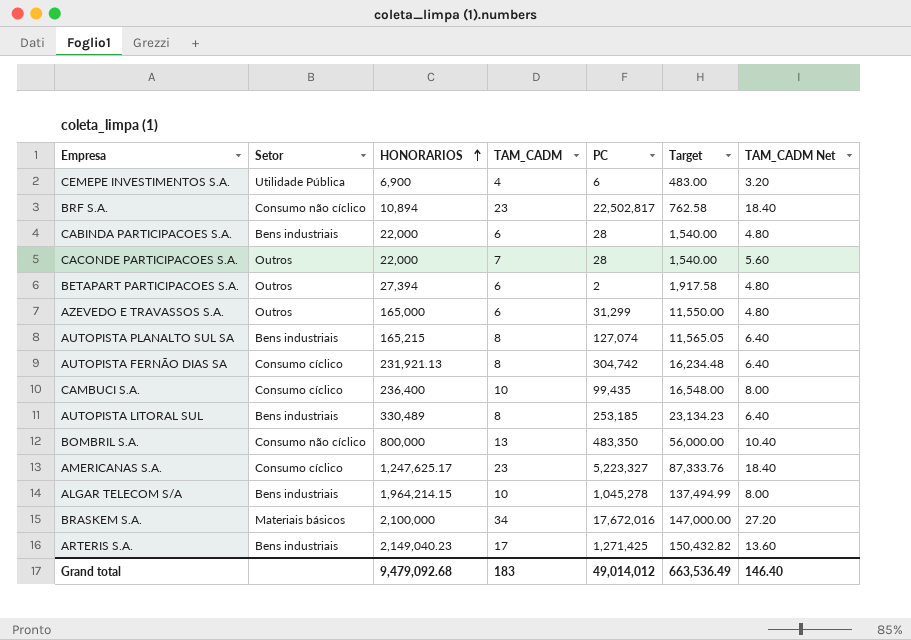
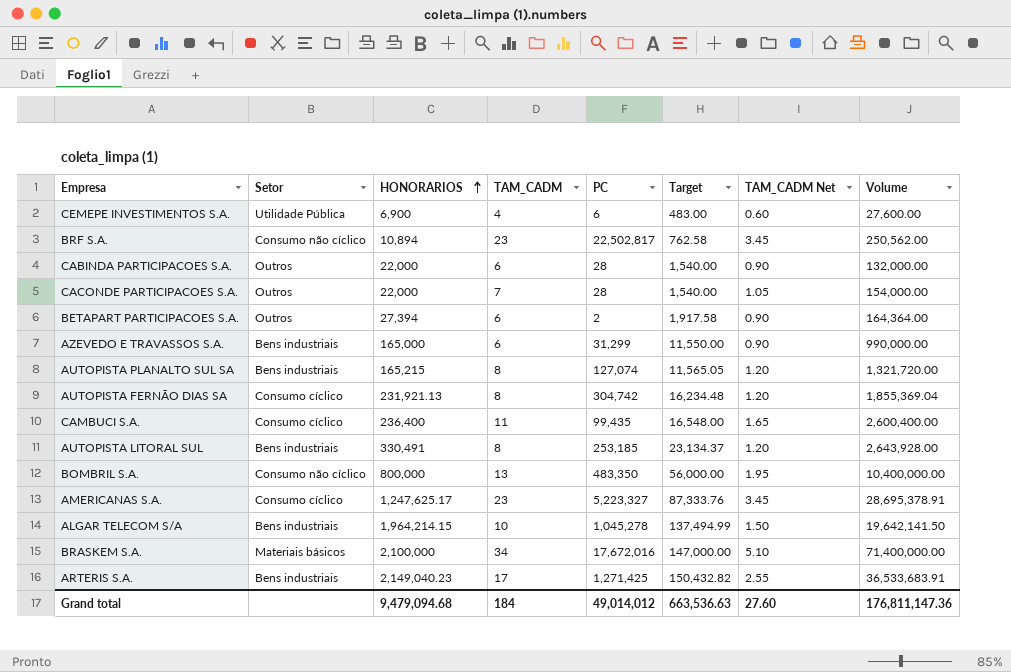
column TAM_CADM Net | formula: [TAM_CADM] * 0.8 -> [TAM_CADM] * 0.15
column Volume | formula: none -> [HONORARIOS] * [TAM_CADM]
CABINDA PARTICIPACOES S.A. | Setor: Bens industriais -> Outros
AZEVEDO E TRAVASSOS S.A. | Setor: Outros -> Bens industriais
CAMBUCI S.A. | TAM_CADM: 10 -> 11
AUTOPISTA LITORAL SUL | HONORARIOS: 330,489 -> 330,491
AUTOPISTA LITORAL SUL | Target: 23,134.23 -> 23,134.37
Grand total | HONORARIOS: 9,479,092.68 -> 9,479,094.68
Grand total | TAM_CADM: 183 -> 184
Grand total | Target: 663,536.49 -> 663,536.63
Grand total | TAM_CADM Net: 146.40 -> 27.60

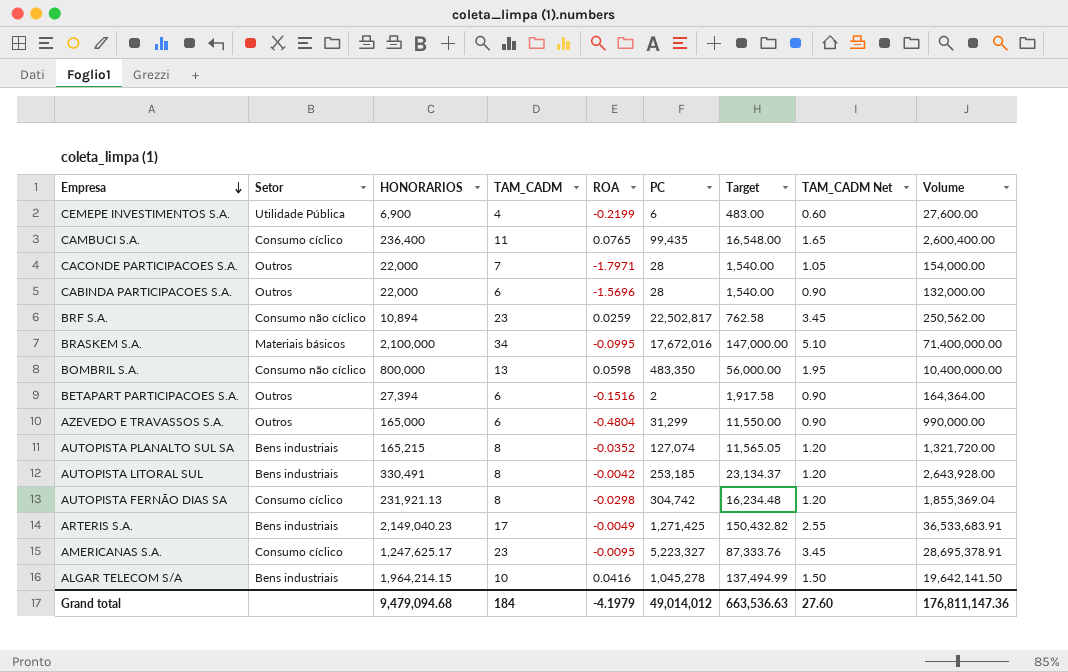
row order: HONORARIOS ascending -> Empresa descending
column ROA | position: none -> 5
AZEVEDO E TRAVASSOS S.A. | Setor: Bens industriais -> Outros

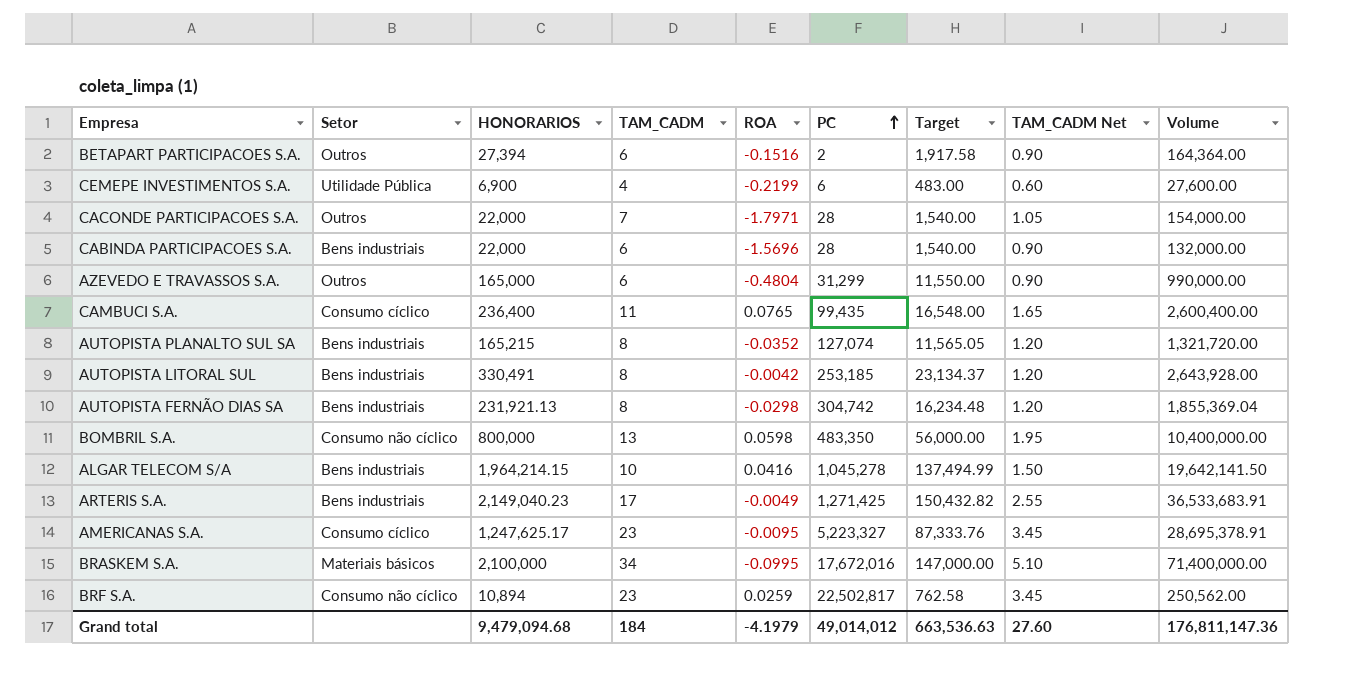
row order: Empresa descending -> PC ascending
CABINDA PARTICIPACOES S.A. | Setor: Outros -> Bens industriais
AUTOPISTA FERNÃO DIAS SA | Setor: Consumo cíclico -> Bens industriais

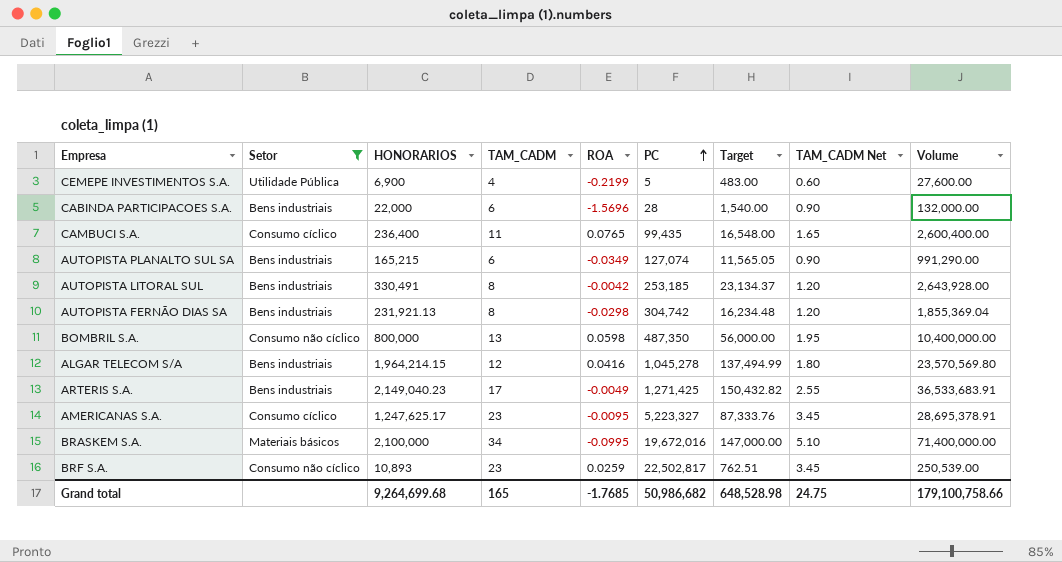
filter: none -> Setor != Outros
CEMEPE INVESTIMENTOS S.A. | PC: 6 -> 5
AUTOPISTA PLANALTO SUL SA | TAM_CADM: 8 -> 6
AUTOPISTA PLANALTO SUL SA | ROA: -0.0352 -> -0.0349
AUTOPISTA PLANALTO SUL SA | TAM_CADM Net: 1.20 -> 0.90
AUTOPISTA PLANALTO SUL SA | Volume: 1,321,720.00 -> 991,290.00
BOMBRIL S.A. | PC: 483,350 -> 487,350
ALGAR TELECOM S/A | TAM_CADM: 10 -> 12
ALGAR TELECOM S/A | TAM_CADM Net: 1.50 -> 1.80
ALGAR TELECOM S/A | Volume: 19,642,141.50 -> 23,570,569.80
BRASKEM S.A. | PC: 17,672,016 -> 19,672,016
BRF S.A. | HONORARIOS: 10,894 -> 10,893
BRF S.A. | Target: 762.58 -> 762.51
BRF S.A. | Volume: 250,562.00 -> 250,539.00
Grand total | HONORARIOS: 9,479,094.68 -> 9,264,699.68
Grand total | TAM_CADM: 184 -> 165
Grand total | ROA: -4.1979 -> -1.7685
Grand total | PC: 49,014,012 -> 50,986,682
Grand total | Target: 663,536.63 -> 648,528.98
Grand total | TAM_CADM Net: 27.60 -> 24.75
Grand total | Volume: 176,811,147.36 -> 179,100,758.66

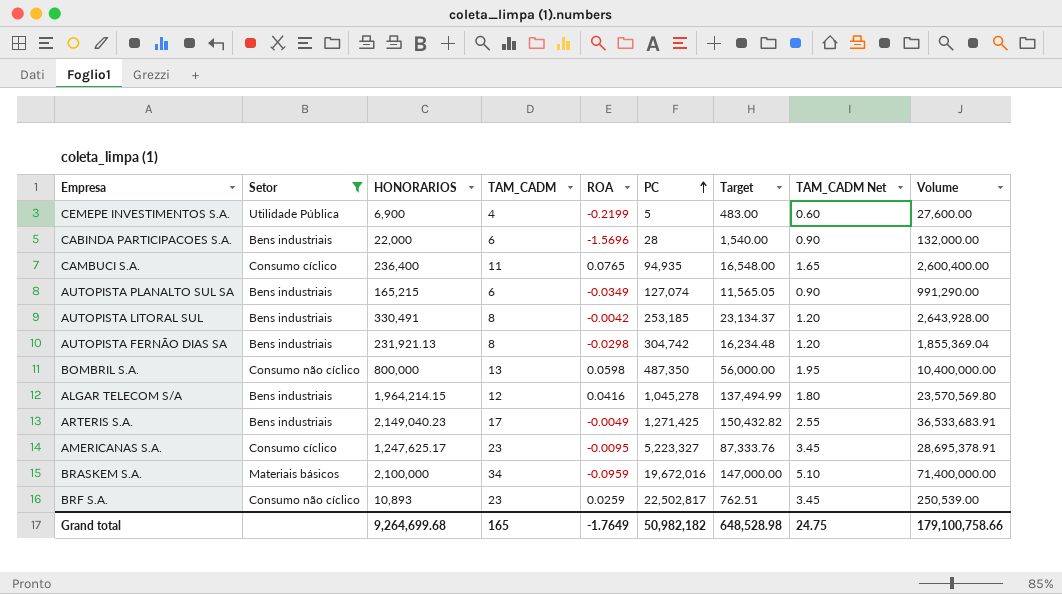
CAMBUCI S.A. | PC: 99,435 -> 94,935
BRASKEM S.A. | ROA: -0.0995 -> -0.0959
Grand total | ROA: -1.7685 -> -1.7649
Grand total | PC: 50,986,682 -> 50,982,182

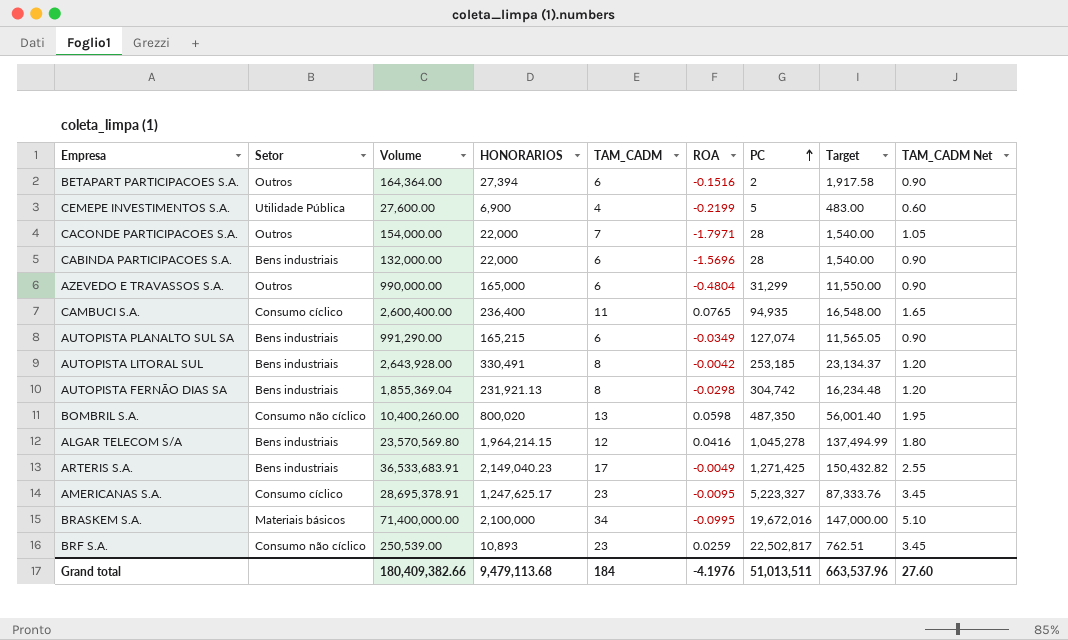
filter: Setor != Outros -> none
column Volume | position: 9 -> 3
BOMBRIL S.A. | Volume: 10,400,000.00 -> 10,400,260.00
BOMBRIL S.A. | HONORARIOS: 800,000 -> 800,020
BOMBRIL S.A. | Target: 56,000.00 -> 56,001.40
BRASKEM S.A. | ROA: -0.0959 -> -0.0995
Grand total | Volume: 179,100,758.66 -> 180,409,382.66
Grand total | HONORARIOS: 9,264,699.68 -> 9,479,113.68
Grand total | TAM_CADM: 165 -> 184
Grand total | ROA: -1.7649 -> -4.1976
Grand total | PC: 50,982,182 -> 51,013,511
Grand total | Target: 648,528.98 -> 663,537.96
Grand total | TAM_CADM Net: 24.75 -> 27.60

